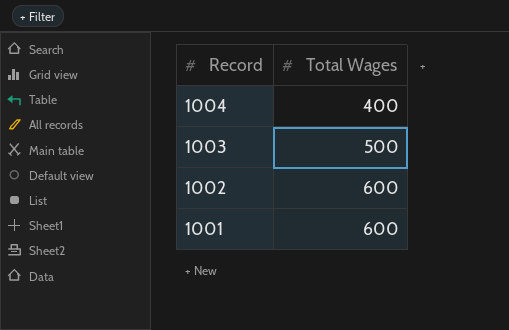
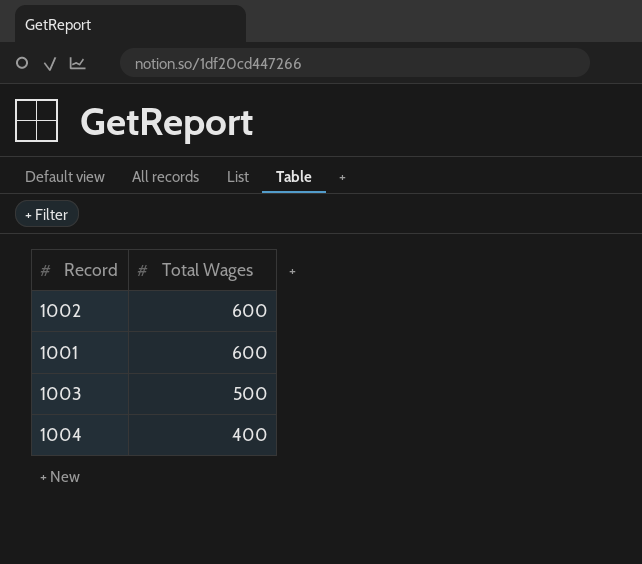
row order: Record descending -> Total Wages descending

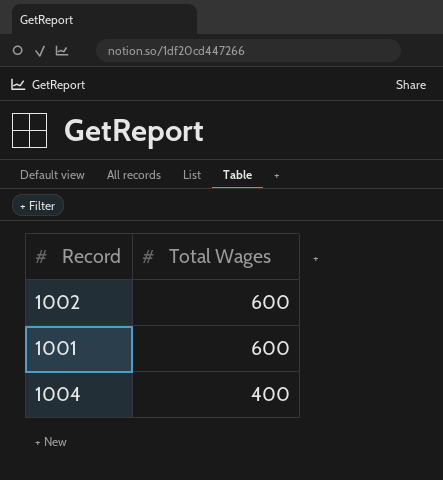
row 1003: 500 -> none

